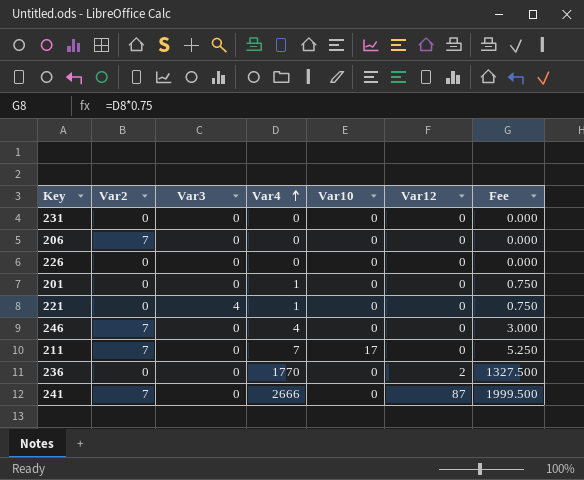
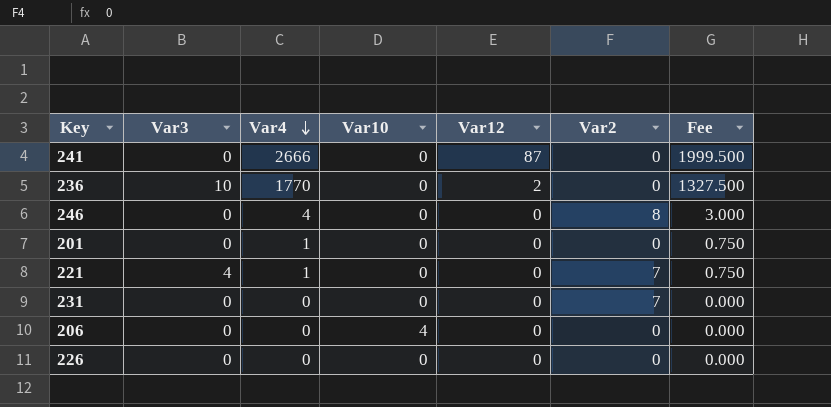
row order: Var4 ascending -> Var4 descending
column Var2 | position: 2 -> 6
row 211: 7 | 0 | 7 | 17 | 0 | 5.250 -> none
241 | Var2: 7 -> 0
236 | Var3: 0 -> 10
246 | Var2: 7 -> 8
221 | Var2: 0 -> 7
231 | Var2: 0 -> 7
206 | Var10: 0 -> 4
206 | Var2: 7 -> 0

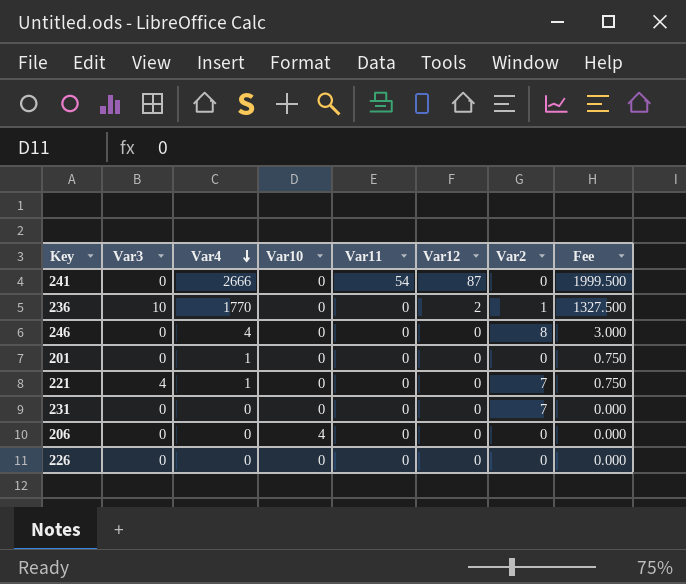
column Var11 | position: none -> 5
236 | Var2: 0 -> 1

